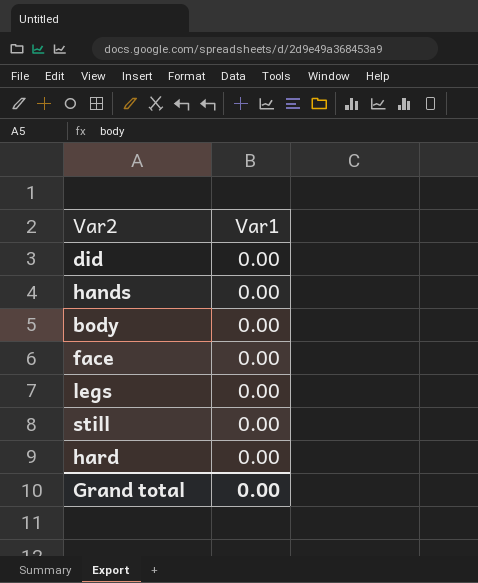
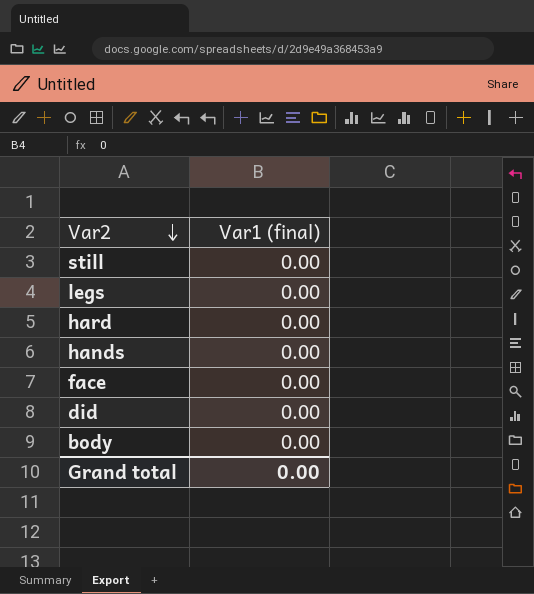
row order: none -> Var2 descending
column name: Var1 -> Var1 (final)

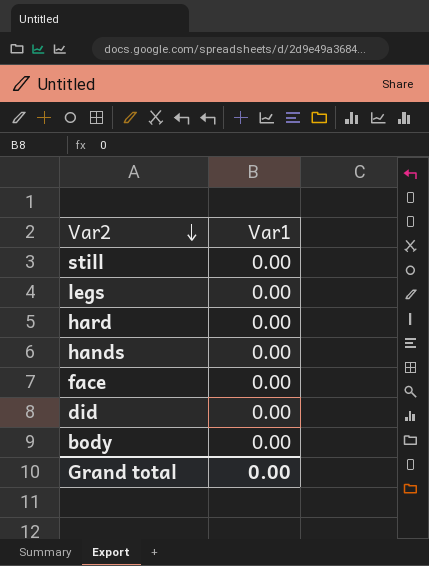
column name: Var1 (final) -> Var1

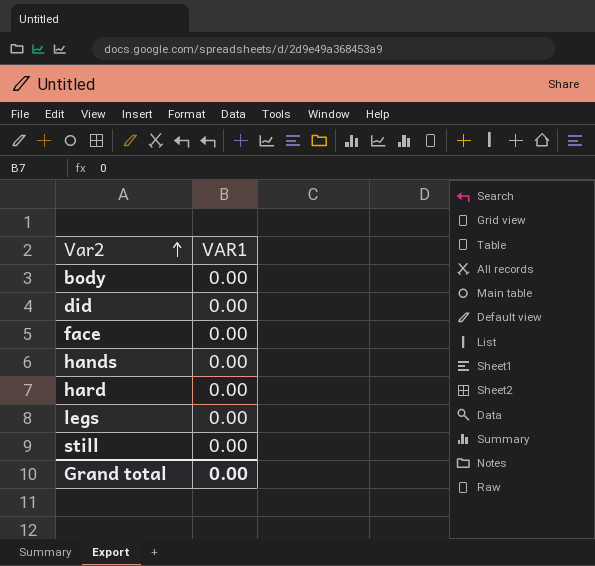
row order: Var2 descending -> Var2 ascending
column name: Var1 -> VAR1

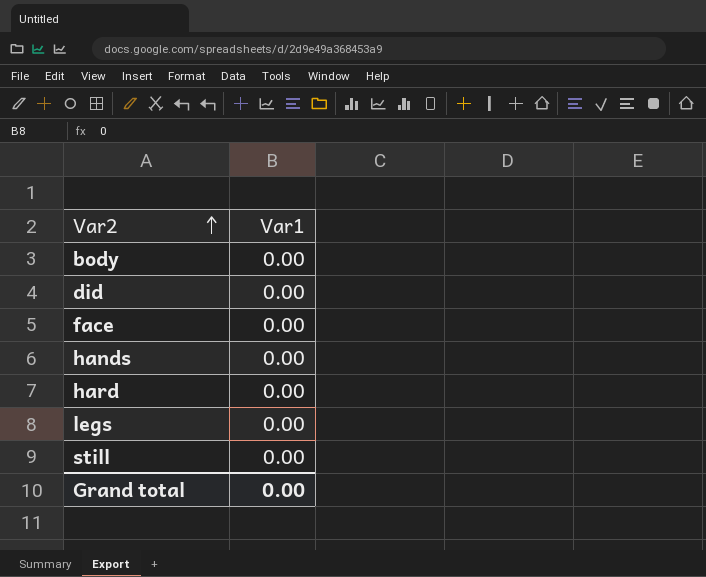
column name: VAR1 -> Var1

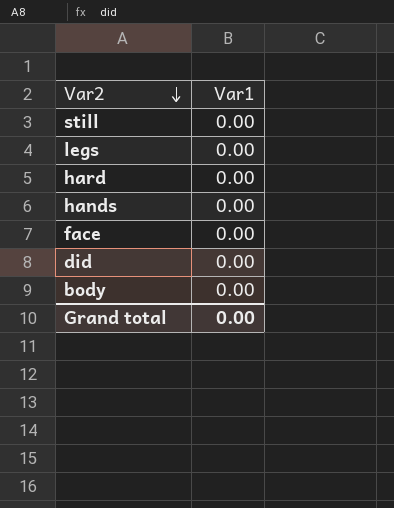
row order: Var2 ascending -> Var2 descending

